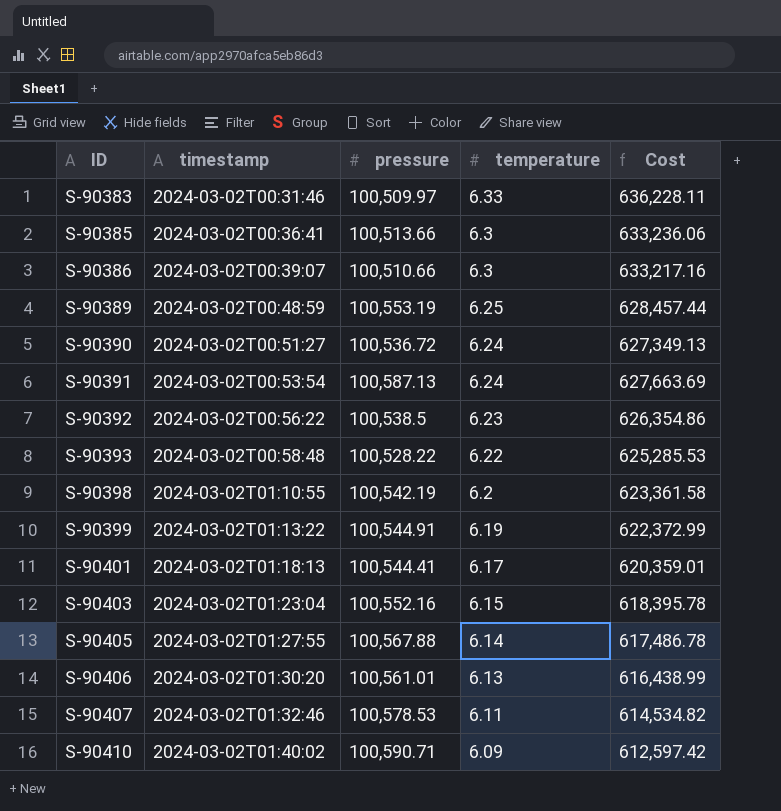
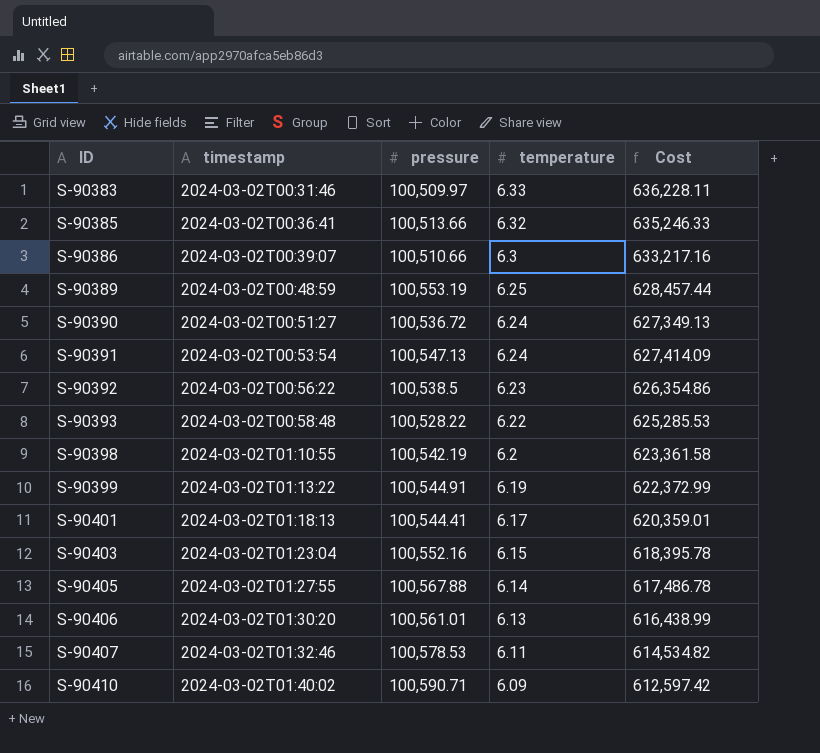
S-90385 | temperature: 6.3 -> 6.32
S-90385 | Cost: 633,236.06 -> 635,246.33
S-90391 | pressure: 100,587.13 -> 100,547.13
S-90391 | Cost: 627,663.69 -> 627,414.09

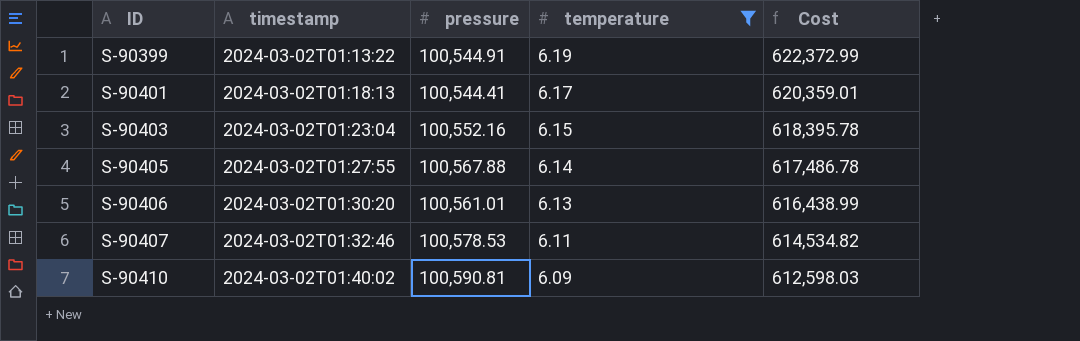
filter: none -> temperature <= 6.19
S-90410 | pressure: 100,590.71 -> 100,590.81
S-90410 | Cost: 612,597.42 -> 612,598.03

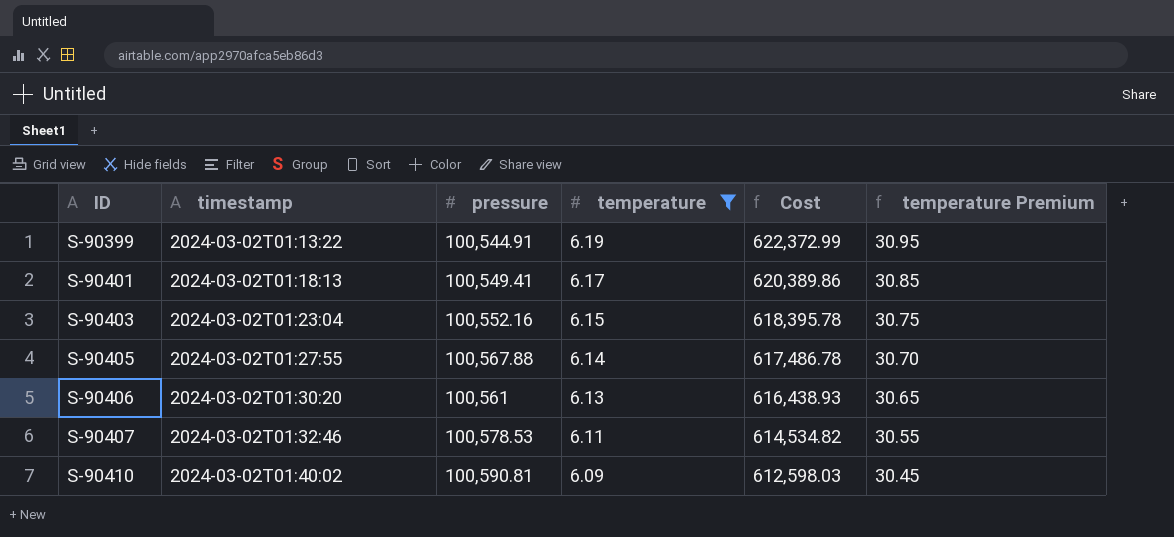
column temperature Premium | formula: none -> [temperature] * 5
S-90401 | pressure: 100,544.41 -> 100,549.41
S-90401 | Cost: 620,359.01 -> 620,389.86
S-90406 | pressure: 100,561.01 -> 100,561
S-90406 | Cost: 616,438.99 -> 616,438.93

